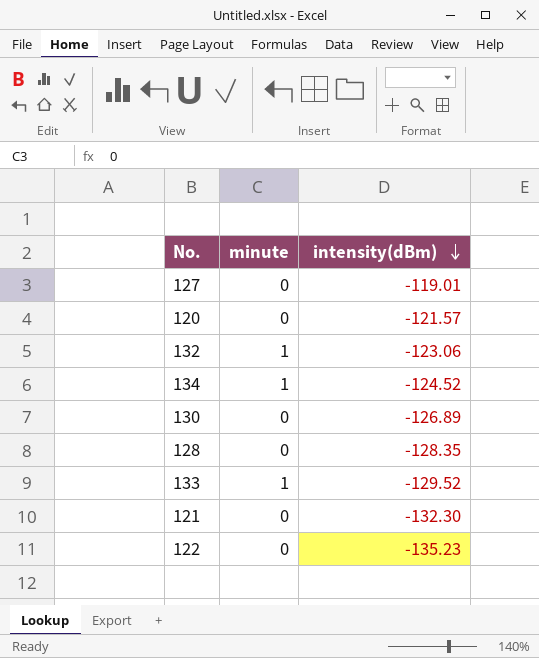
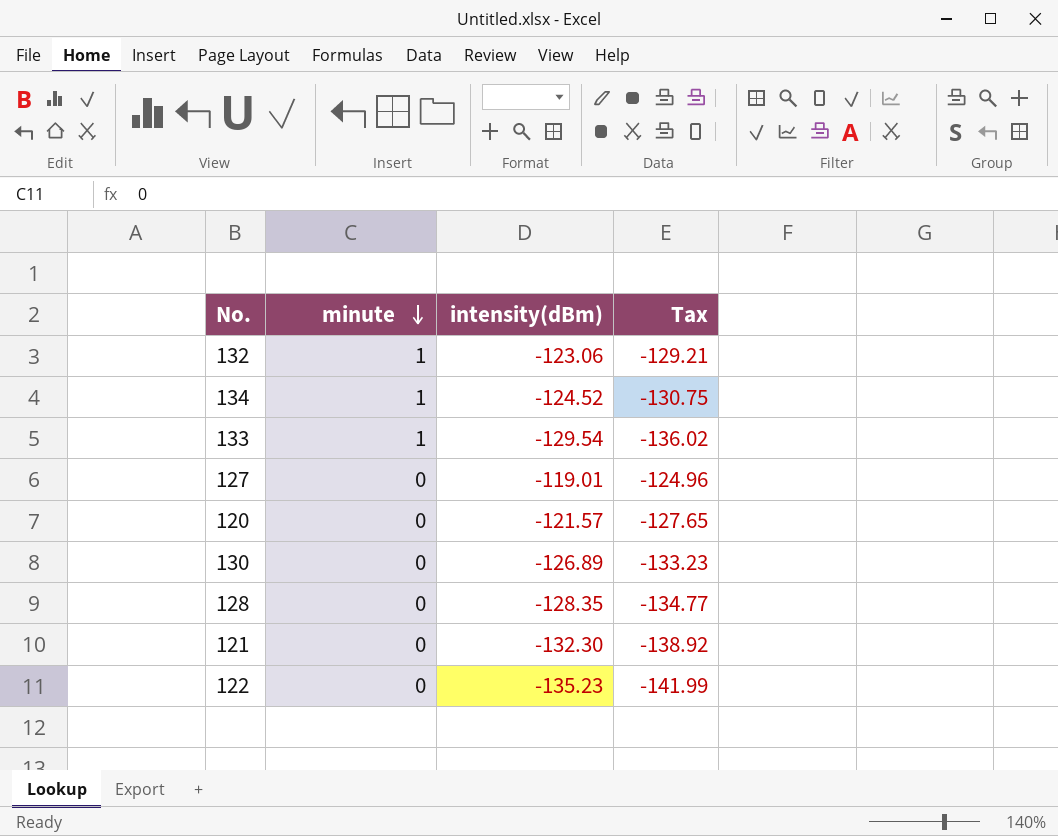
row order: intensity(dBm) descending -> minute descending
column Tax | formula: none -> [intensity(dBm)] * 1.05
133 | intensity(dBm): -129.52 -> -129.54

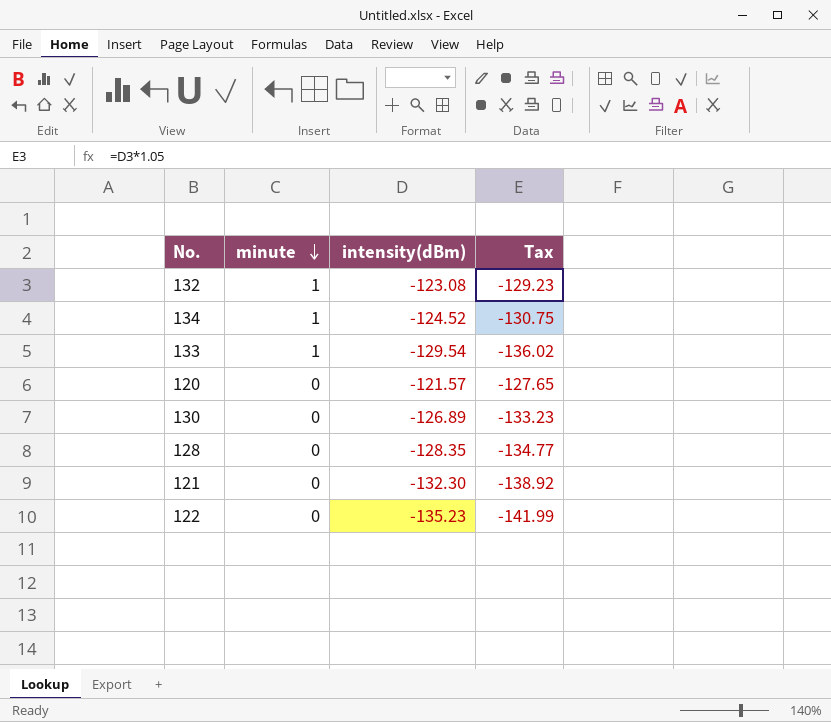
row 127: 0 | -119.01 | -124.96 -> none
132 | intensity(dBm): -123.06 -> -123.08
132 | Tax: -129.21 -> -129.23

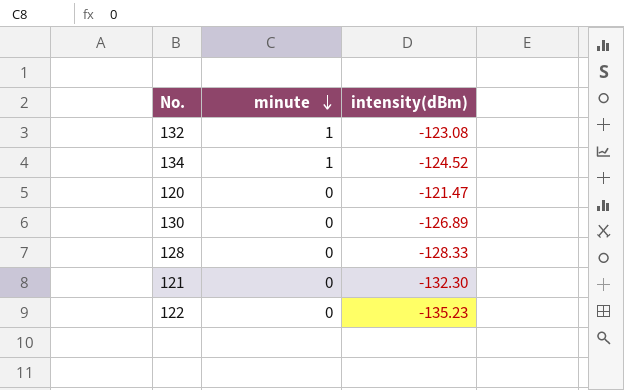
column Tax | formula: [intensity(dBm)] * 1.05 -> none
row 133: 1 | -129.54 | -136.02 -> none
120 | intensity(dBm): -121.57 -> -121.47
128 | intensity(dBm): -128.35 -> -128.33

